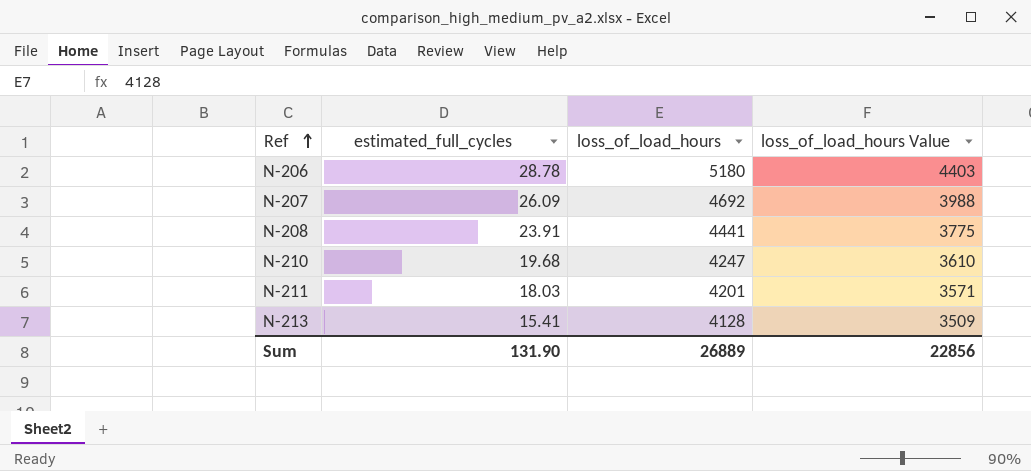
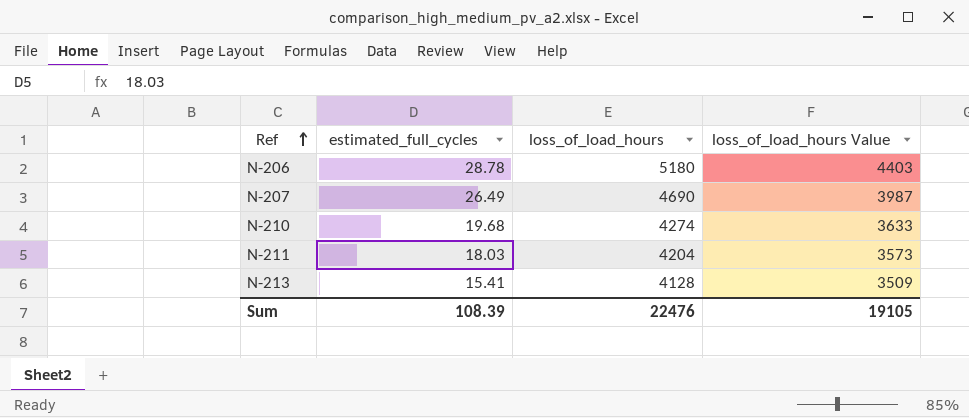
row N-208: 23.91 | 4441 | 3775 -> none
N-207 | estimated_full_cycles: 26.09 -> 26.49
N-207 | loss_of_load_hours: 4692 -> 4690
N-207 | loss_of_load_hours Value: 3988 -> 3987
N-210 | loss_of_load_hours: 4247 -> 4274
N-210 | loss_of_load_hours Value: 3610 -> 3633
N-211 | loss_of_load_hours: 4201 -> 4204
N-211 | loss_of_load_hours Value: 3571 -> 3573
Sum | estimated_full_cycles: 131.90 -> 108.39
Sum | loss_of_load_hours: 26889 -> 22476
Sum | loss_of_load_hours Value: 22856 -> 19105

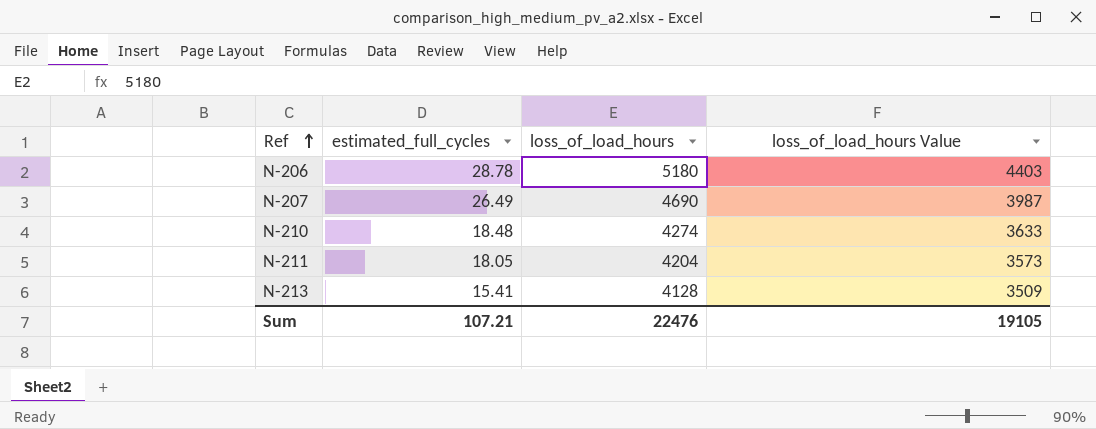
N-210 | estimated_full_cycles: 19.68 -> 18.48
N-211 | estimated_full_cycles: 18.03 -> 18.05
Sum | estimated_full_cycles: 108.39 -> 107.21

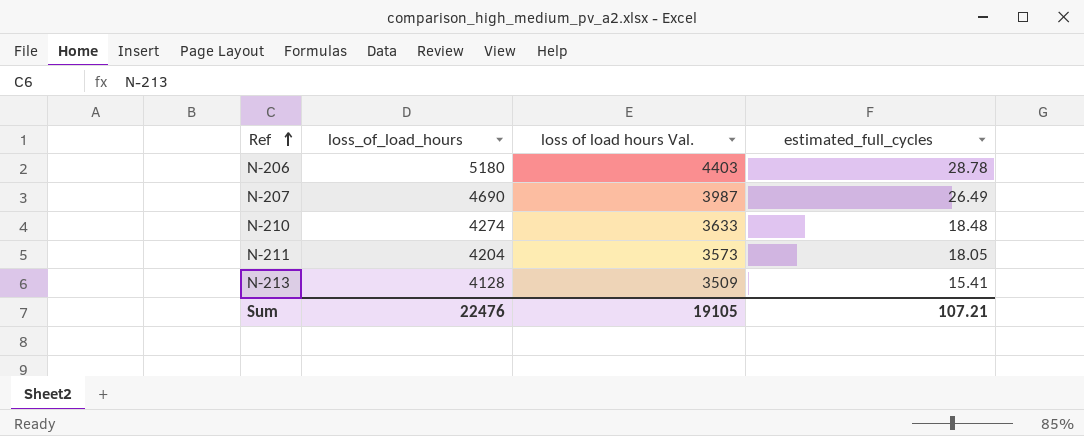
column name: loss_of_load_hours Value -> loss of load hours Val.
column estimated_full_cycles | position: 2 -> 4

